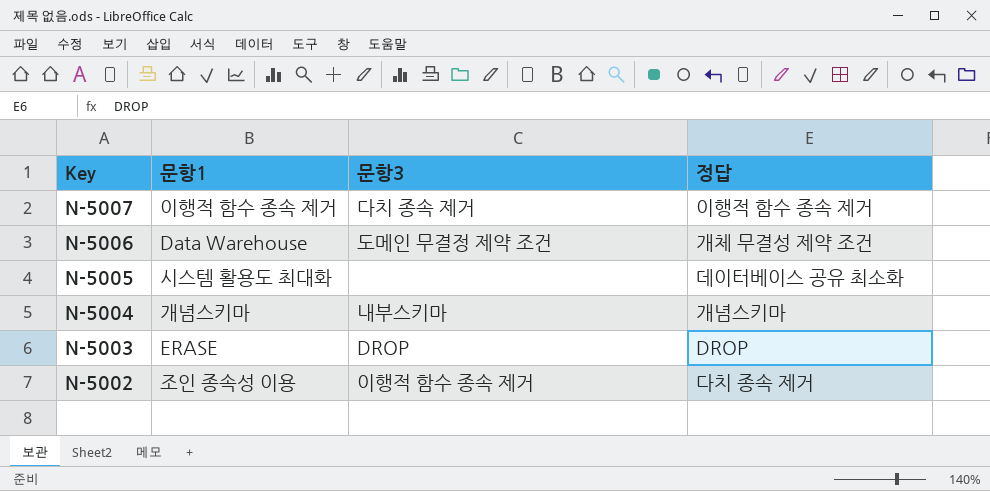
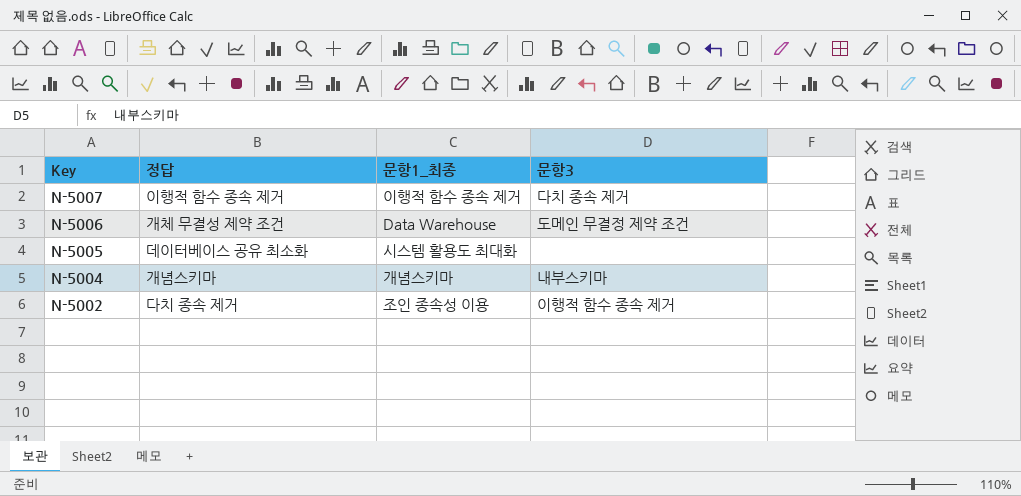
column 정답 | position: 4 -> 2
column name: 문항1 -> 문항1_최종
row N-5003: ERASE | DROP | DROP -> none

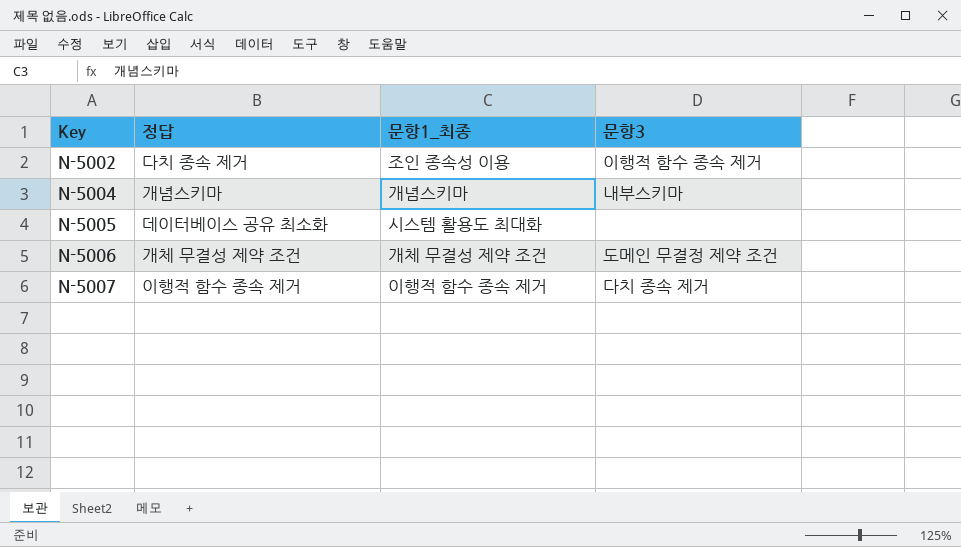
row order: Key descending -> Key ascending
N-5006 | 문항1_최종: Data Warehouse -> 개체 무결성 제약 조건

